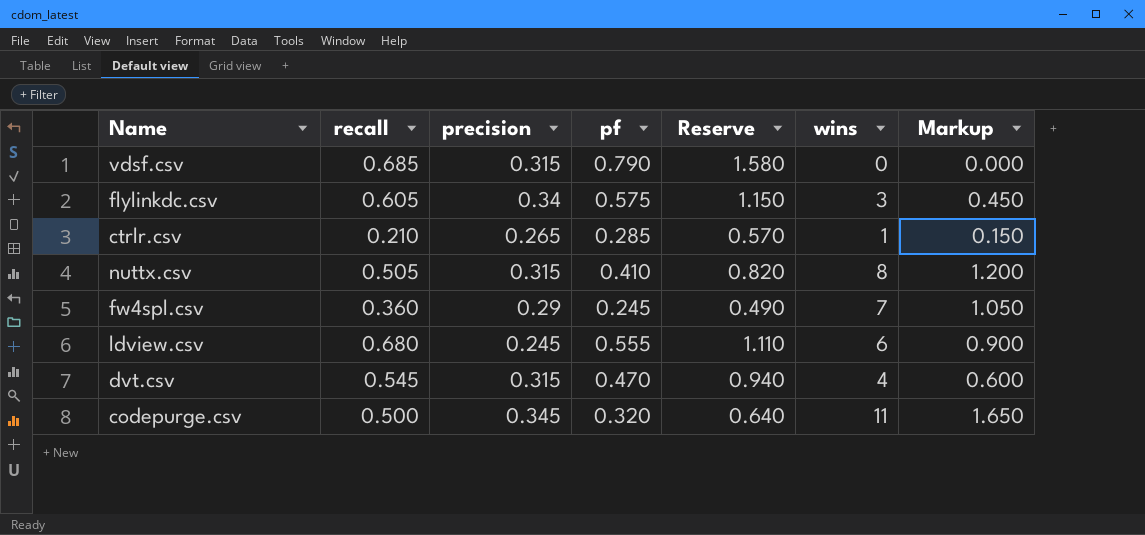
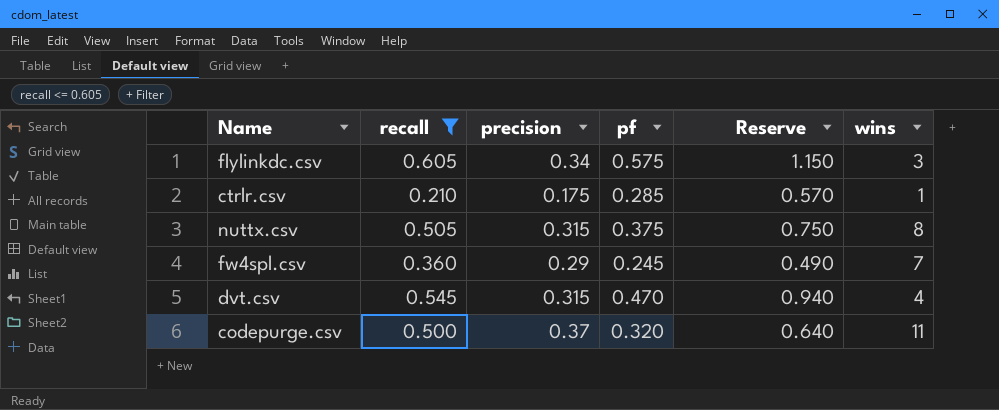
filter: none -> recall <= 0.605
column Markup | formula: [wins] * 0.15 -> none
ctrlr.csv | precision: 0.265 -> 0.175
nuttx.csv | pf: 0.410 -> 0.375
nuttx.csv | Reserve: 0.820 -> 0.750
codepurge.csv | precision: 0.345 -> 0.37

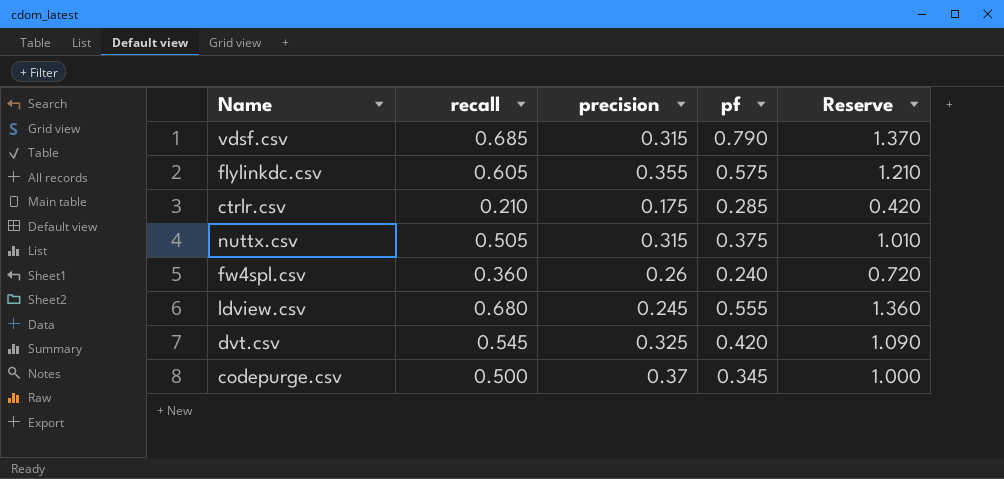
filter: recall <= 0.605 -> none
column wins | position: 6 -> none
column Reserve | formula: [pf] * 2 -> [recall] * 2
flylinkdc.csv | precision: 0.34 -> 0.355
fw4spl.csv | precision: 0.29 -> 0.26
fw4spl.csv | pf: 0.245 -> 0.240
dvt.csv | precision: 0.315 -> 0.325
dvt.csv | pf: 0.470 -> 0.420
codepurge.csv | pf: 0.320 -> 0.345

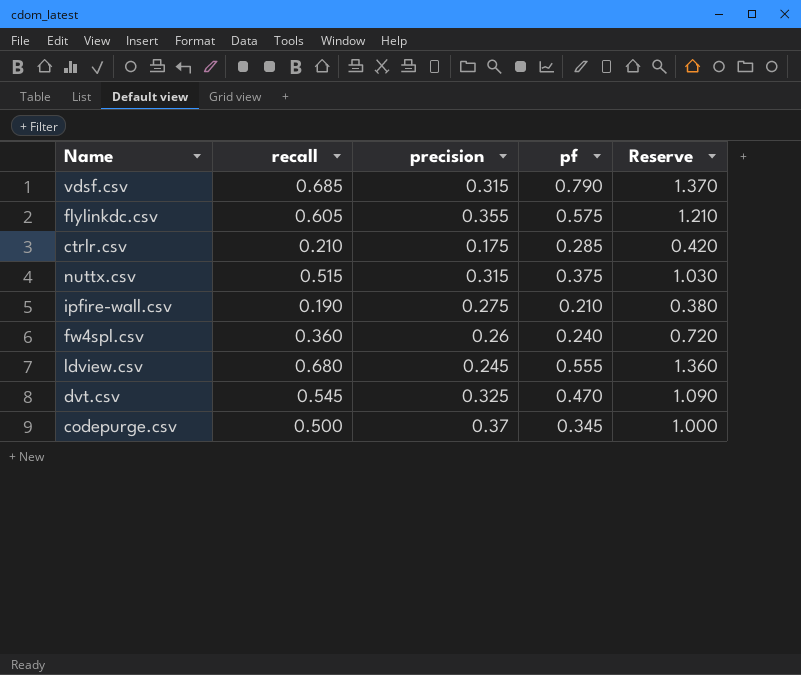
nuttx.csv | recall: 0.505 -> 0.515
nuttx.csv | Reserve: 1.010 -> 1.030
row ipfire-wall.csv: none -> 0.190 | 0.275 | 0.210 | 0.380
dvt.csv | pf: 0.420 -> 0.470

